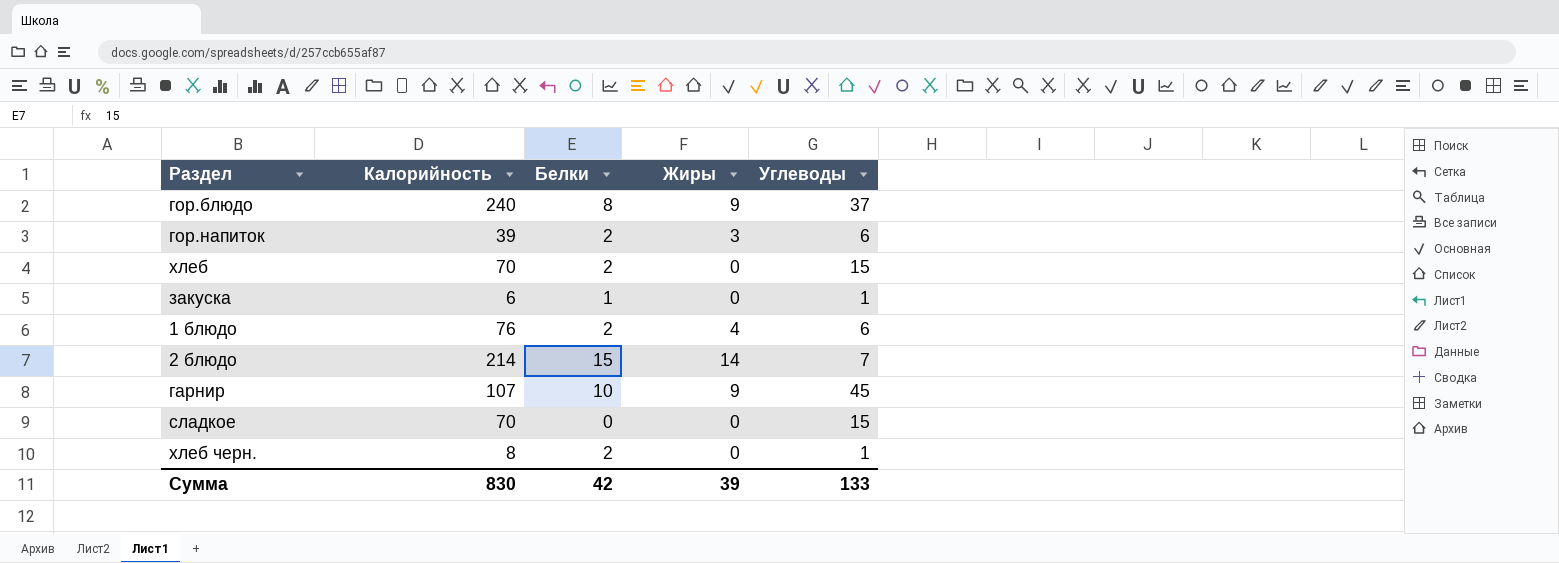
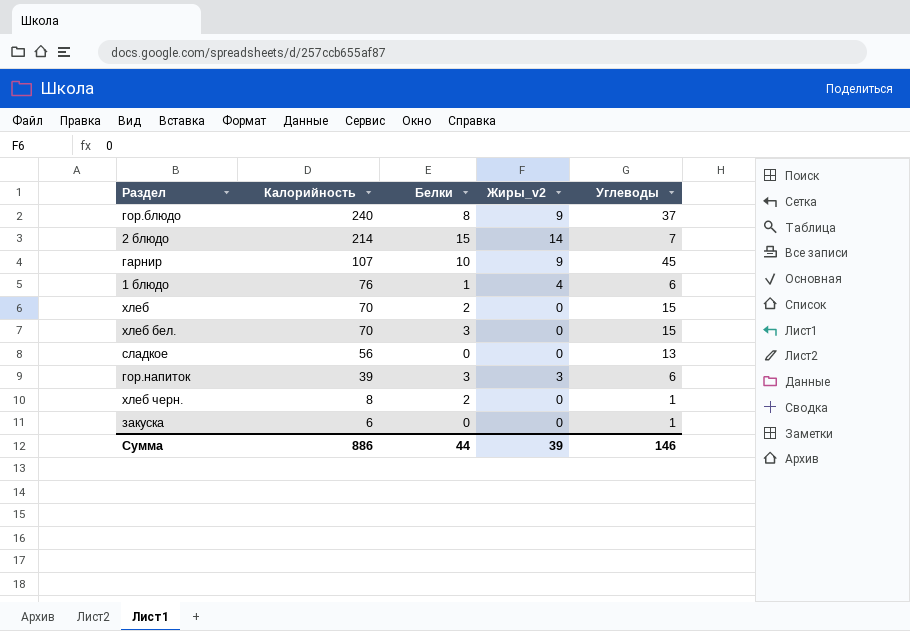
row order: none -> Калорийность descending
column name: Жиры -> Жиры_v2
1 блюдо | Белки: 2 -> 1
row хлеб бел.: none -> 70 | 3 | 0 | 15
сладкое | Калорийность: 70 -> 56
сладкое | Углеводы: 15 -> 13
гор.напиток | Белки: 2 -> 3
закуска | Белки: 1 -> 0
Сумма | Калорийность: 830 -> 886
Сумма | Белки: 42 -> 44
Сумма | Углеводы: 133 -> 146

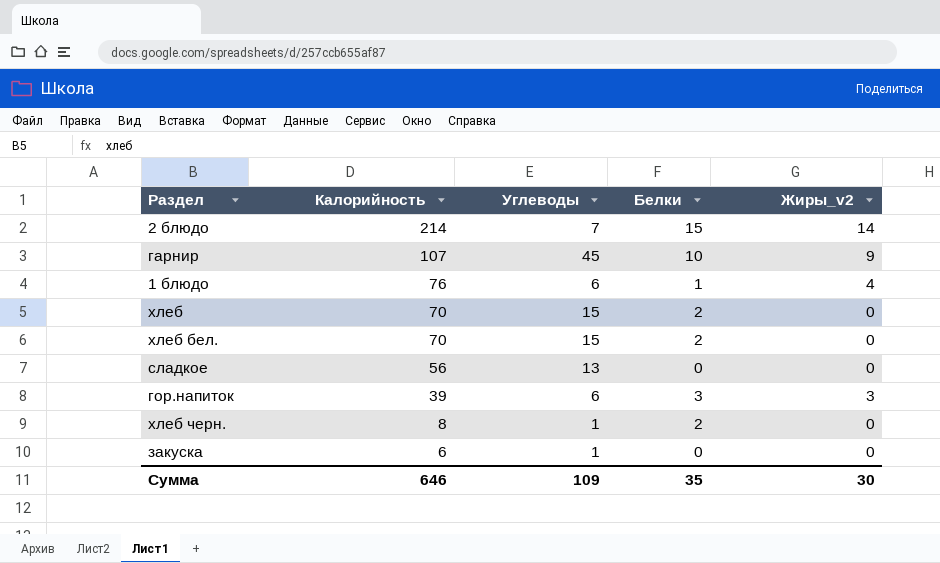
column Углеводы | position: 5 -> 3
row гор.блюдо: 240 | 8 | 9 | 37 -> none
хлеб бел. | Белки: 3 -> 2
Сумма | Калорийность: 886 -> 646
Сумма | Углеводы: 146 -> 109
Сумма | Белки: 44 -> 35
Сумма | Жиры_v2: 39 -> 30

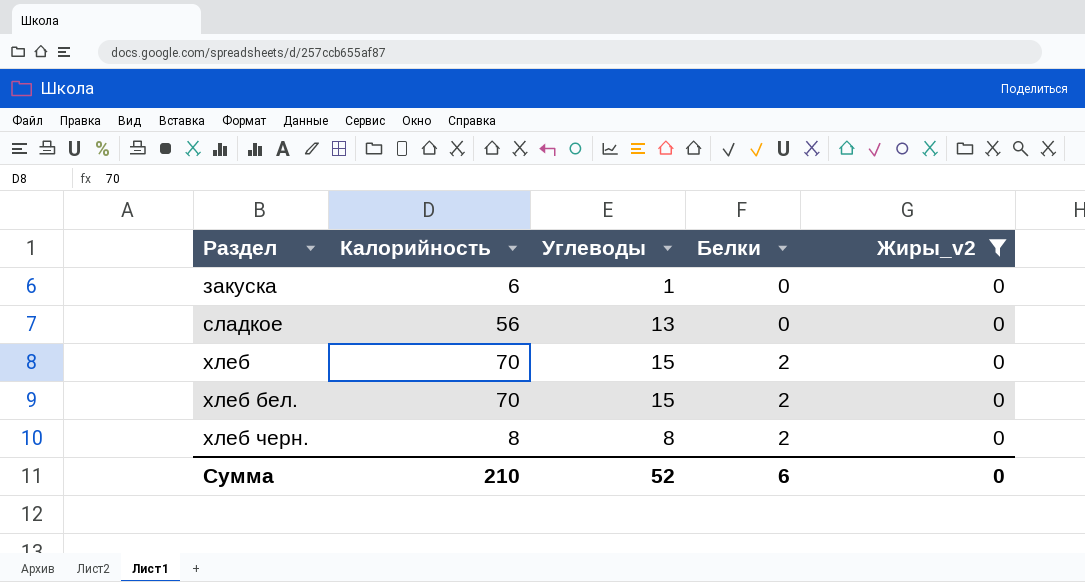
filter: none -> Жиры_v2 = 0
row order: Калорийность descending -> Раздел ascending
хлеб черн. | Углеводы: 1 -> 8
Сумма | Калорийность: 646 -> 210
Сумма | Углеводы: 109 -> 52
Сумма | Белки: 35 -> 6
Сумма | Жиры_v2: 30 -> 0

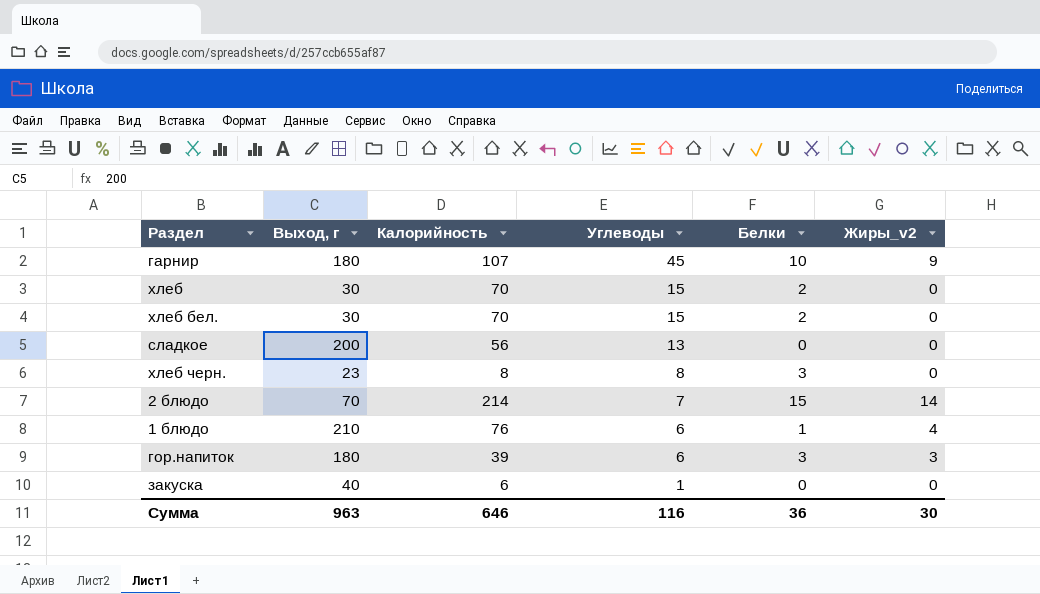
filter: Жиры_v2 = 0 -> none
row order: Раздел ascending -> Углеводы descending
column Выход, г | position: none -> 2
хлеб черн. | Белки: 2 -> 3
Сумма | Калорийность: 210 -> 646
Сумма | Углеводы: 52 -> 116
Сумма | Белки: 6 -> 36
Сумма | Жиры_v2: 0 -> 30

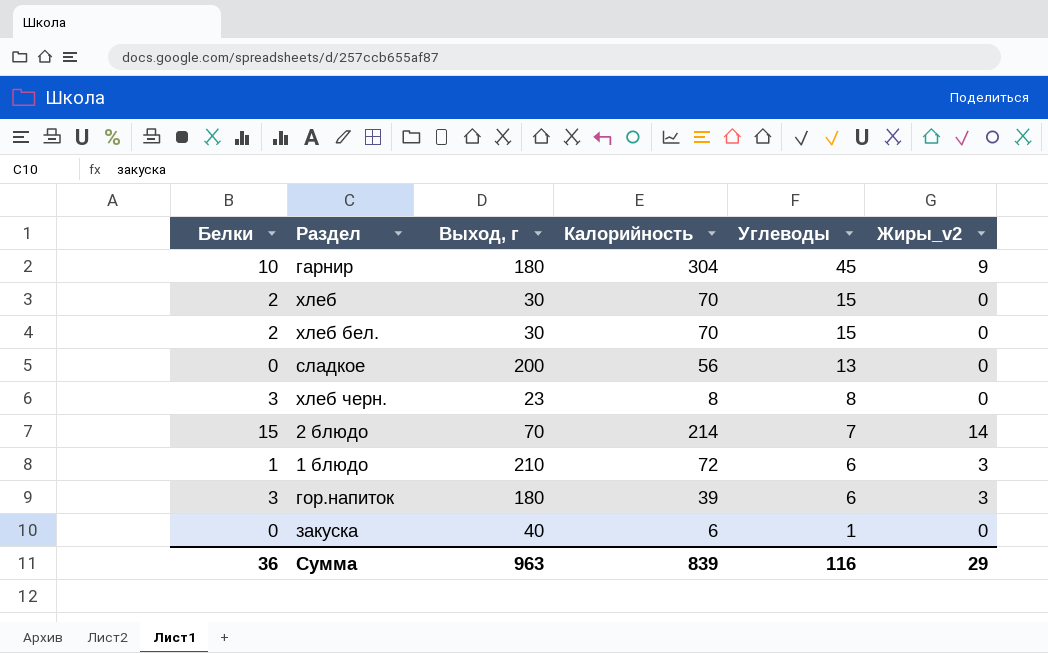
column Белки | position: 5 -> 1
гарнир | Калорийность: 107 -> 304
1 блюдо | Калорийность: 76 -> 72
1 блюдо | Жиры_v2: 4 -> 3
Сумма | Калорийность: 646 -> 839
Сумма | Жиры_v2: 30 -> 29

